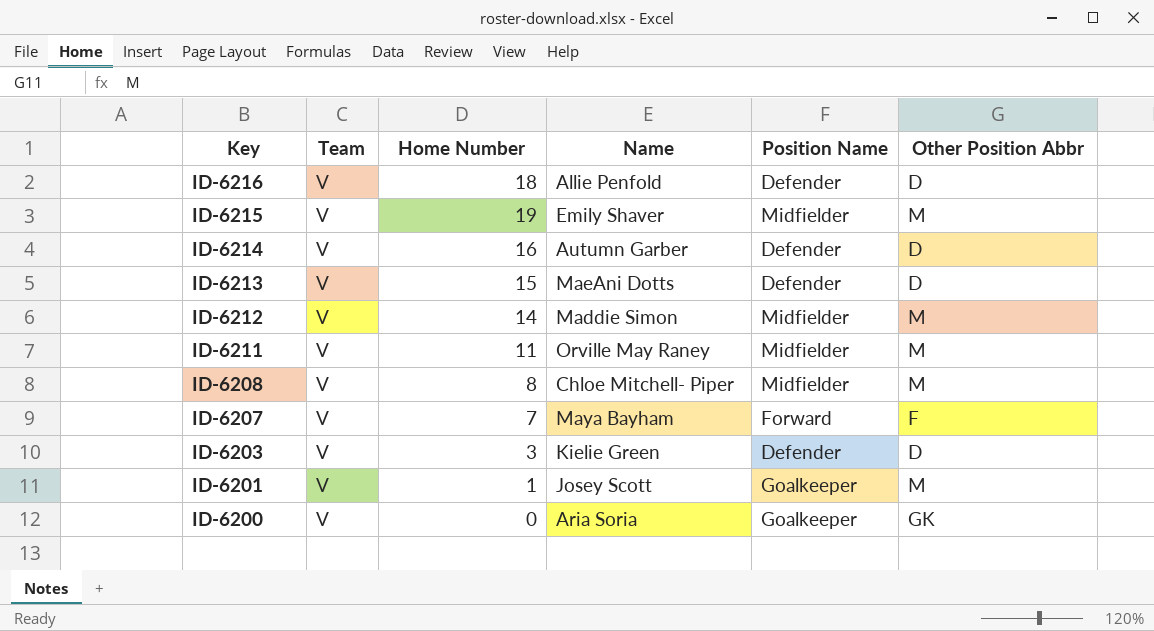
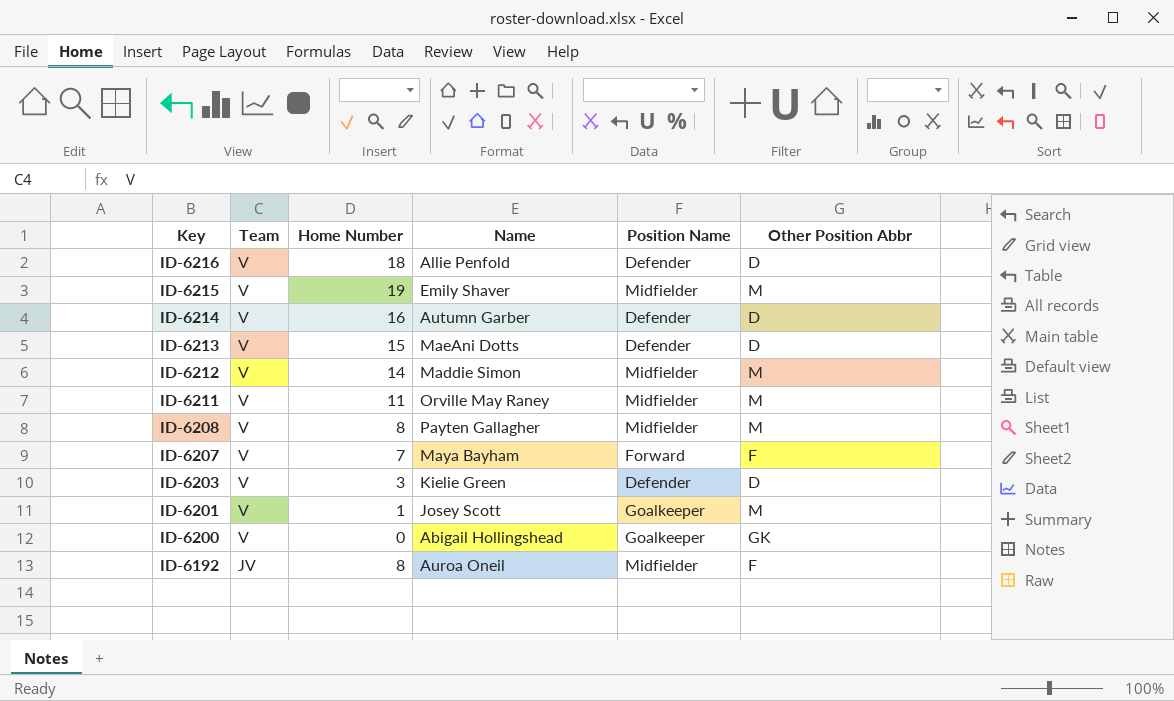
ID-6208 | Name: Chloe Mitchell- Piper -> Payten Gallagher
ID-6200 | Name: Aria Soria -> Abigail Hollingshead
row ID-6192: none -> JV | 8 | Auroa Oneil | Midfielder | F

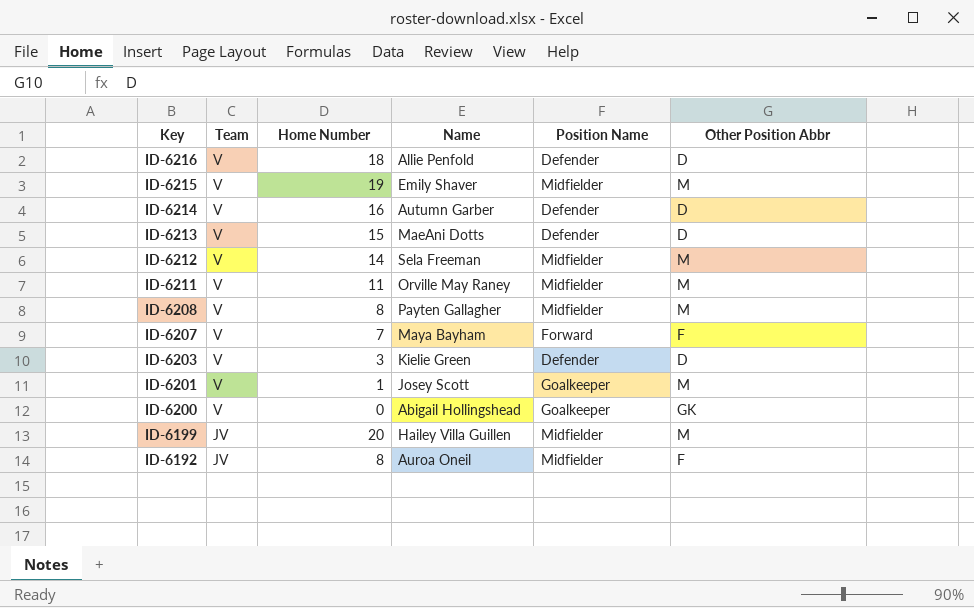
ID-6212 | Name: Maddie Simon -> Sela Freeman
row ID-6199: none -> JV | 20 | Hailey Villa Guillen | Midfielder | M

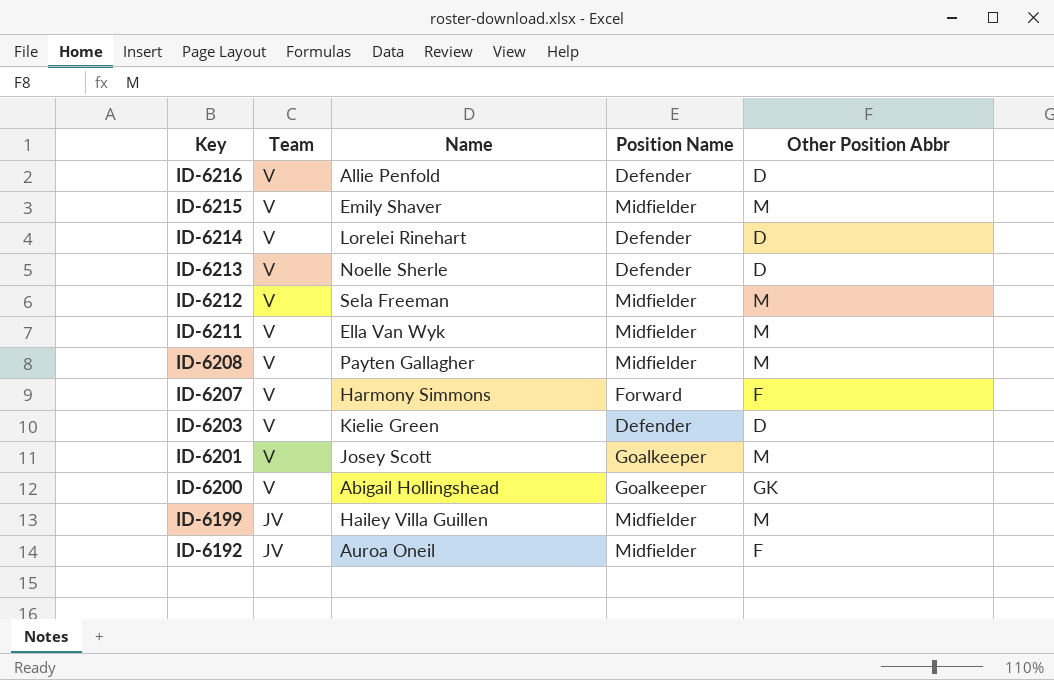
column Home Number | position: 3 -> none
ID-6214 | Name: Autumn Garber -> Lorelei Rinehart
ID-6213 | Name: MaeAni Dotts -> Noelle Sherle
ID-6211 | Name: Orville May Raney -> Ella Van Wyk
ID-6207 | Name: Maya Bayham -> Harmony Simmons

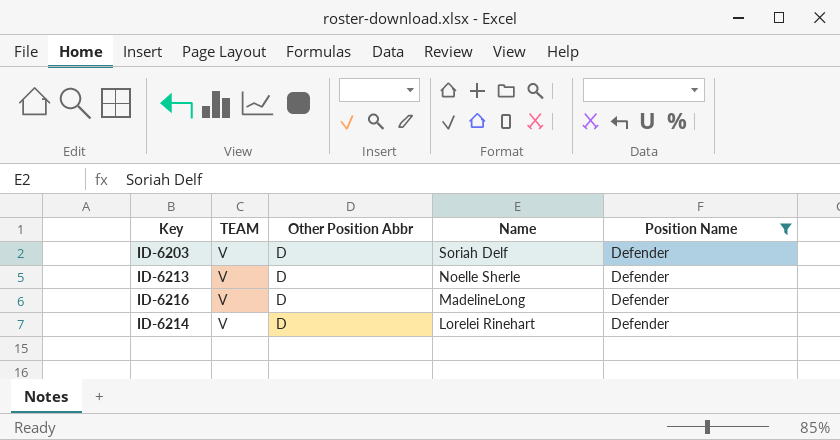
filter: none -> Position Name = Defender
row order: Key descending -> Name descending
column name: Team -> TEAM
column Other Position Abbr | position: 5 -> 3
ID-6203 | Name: Kielie Green -> Soriah Delf
ID-6216 | Name: Allie Penfold -> MadelineLong

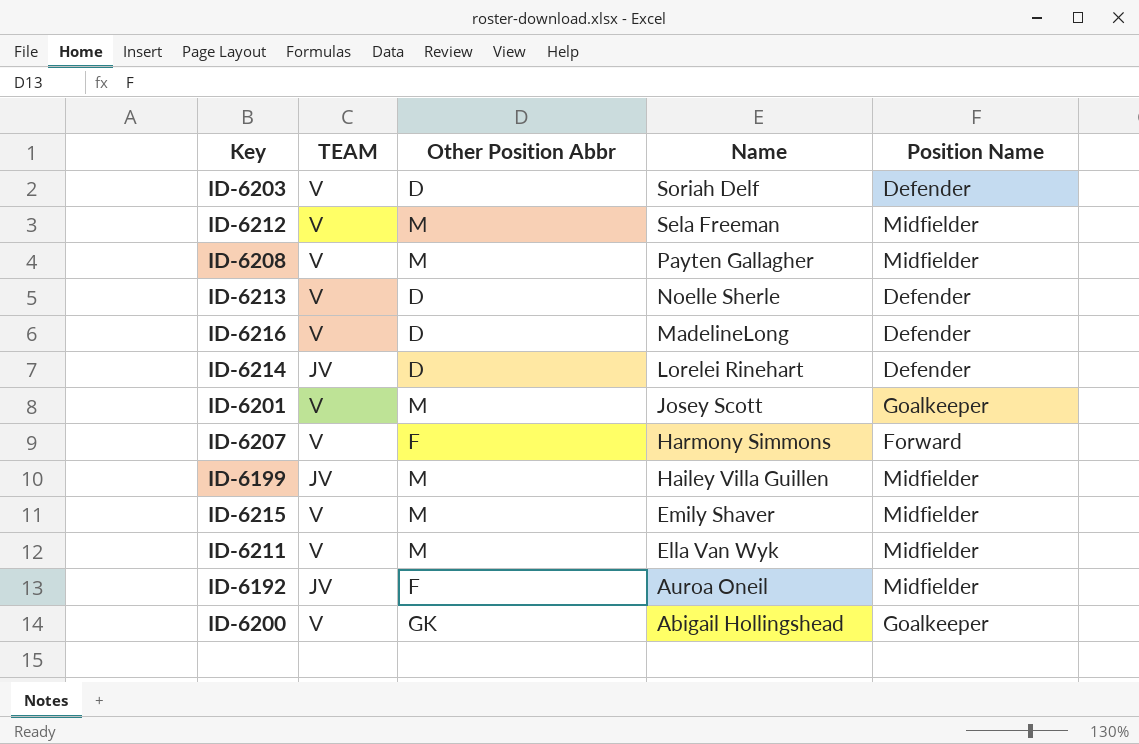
filter: Position Name = Defender -> none
ID-6214 | TEAM: V -> JV

